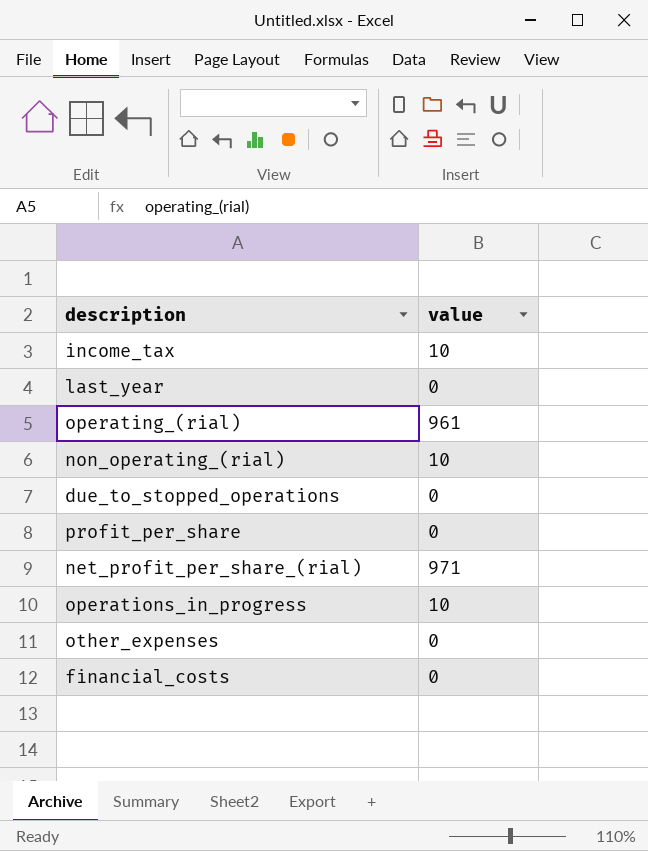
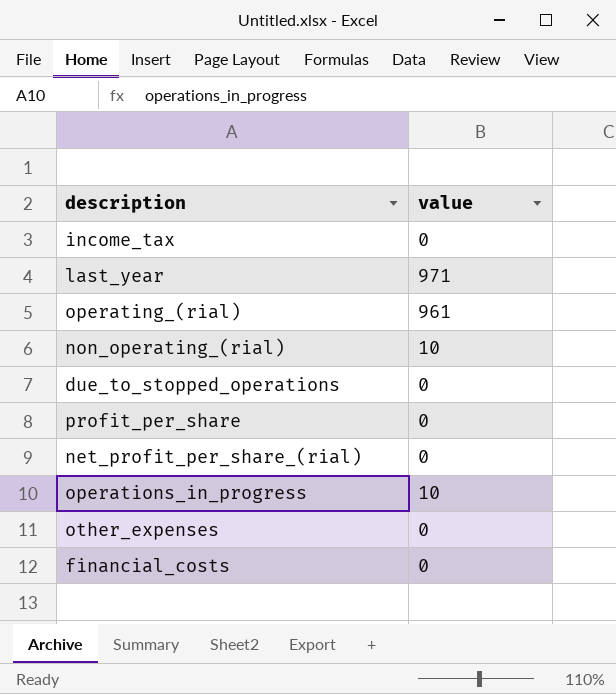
income_tax | value: 10 -> 0
last_year | value: 0 -> 971
net_profit_per_share_(rial) | value: 971 -> 0

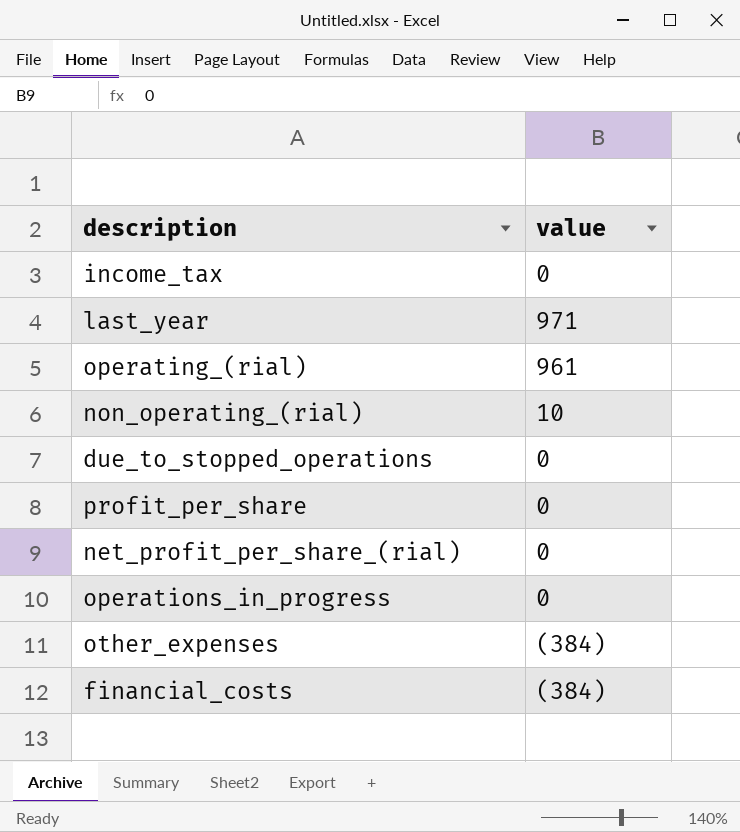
operations_in_progress | value: 10 -> 0
other_expenses | value: 0 -> (384)
financial_costs | value: 0 -> (384)

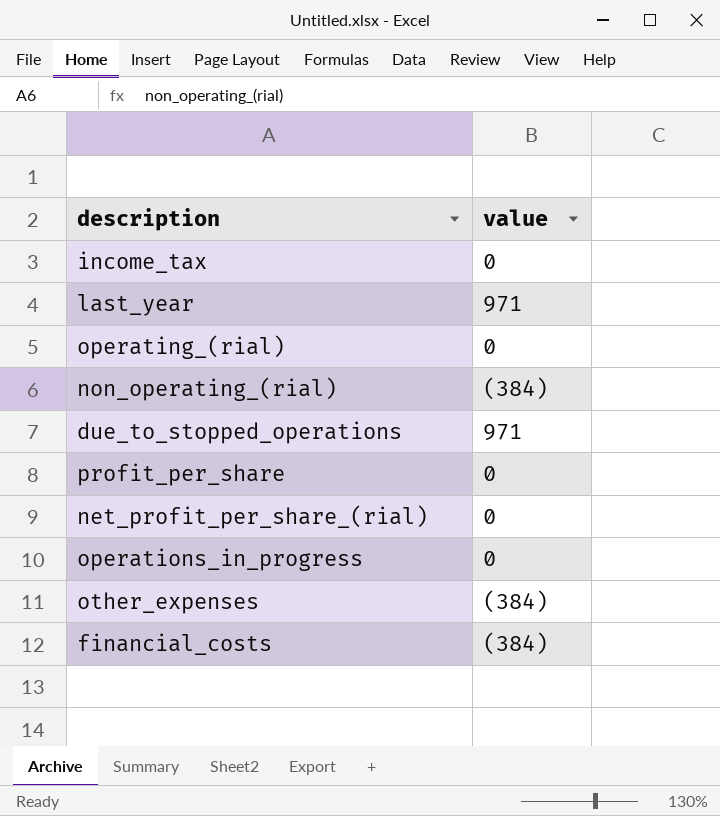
operating_(rial) | value: 961 -> 0
non_operating_(rial) | value: 10 -> (384)
due_to_stopped_operations | value: 0 -> 971

